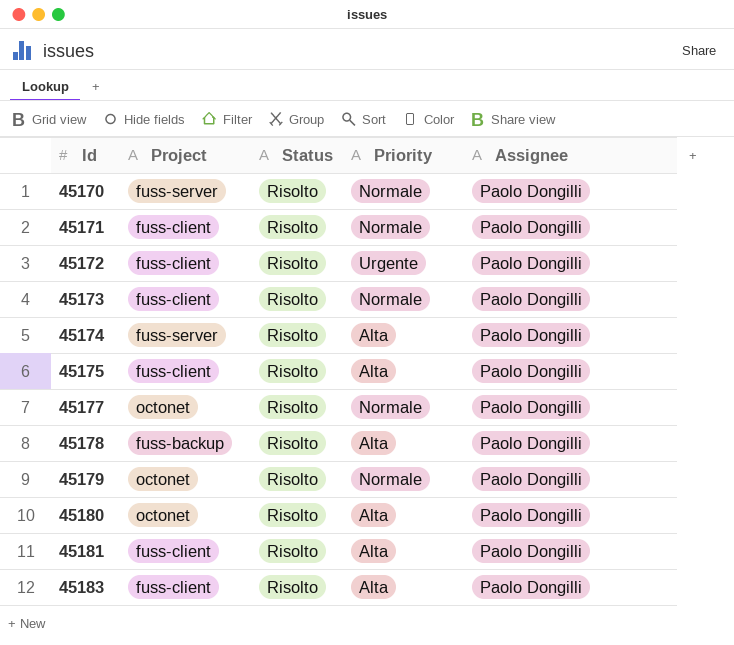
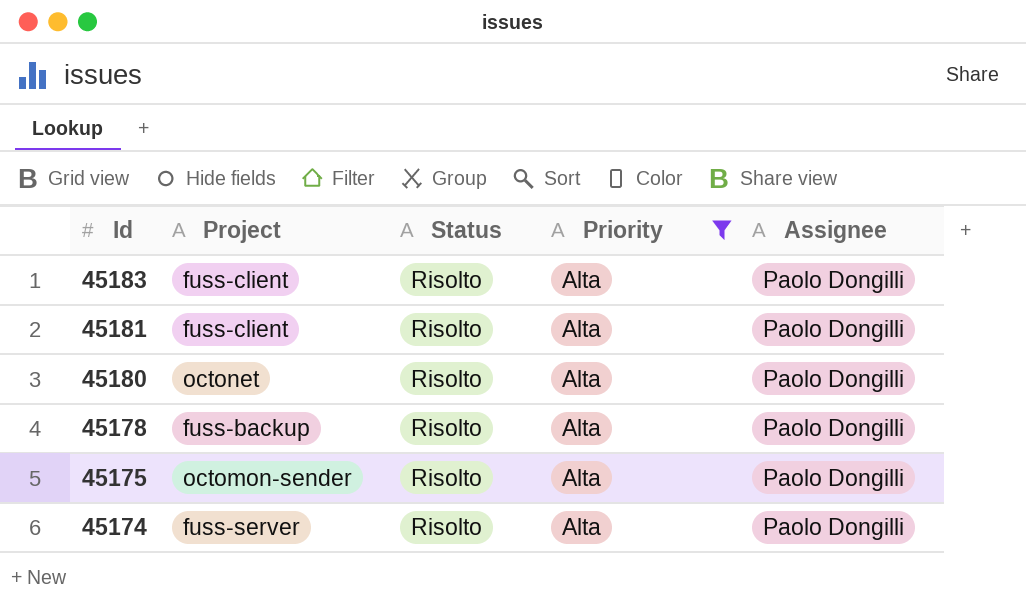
filter: none -> Priority = Alta
row order: Id ascending -> Id descending
45175 | Project: fuss-client -> octomon-sender

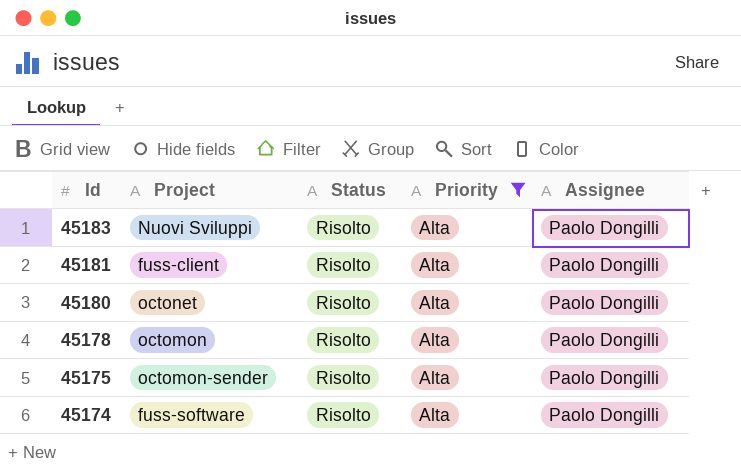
45183 | Project: fuss-client -> Nuovi Sviluppi
45178 | Project: fuss-backup -> octomon
45174 | Project: fuss-server -> fuss-software

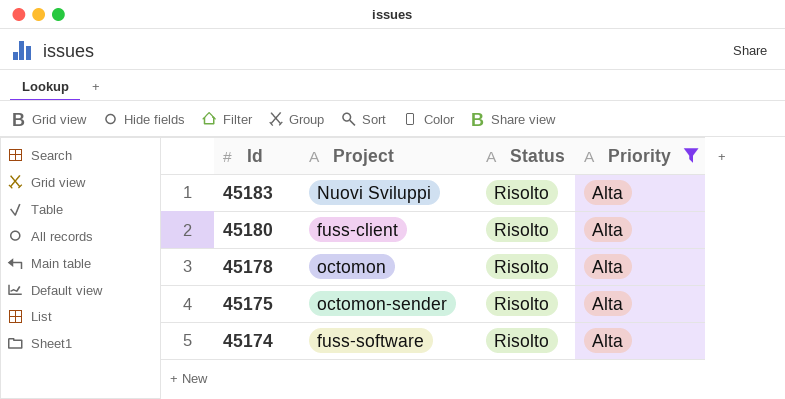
column Assignee | position: 5 -> none
row 45181: fuss-client | Risolto | Alta | Paolo Dongilli -> none
45180 | Project: octonet -> fuss-client

